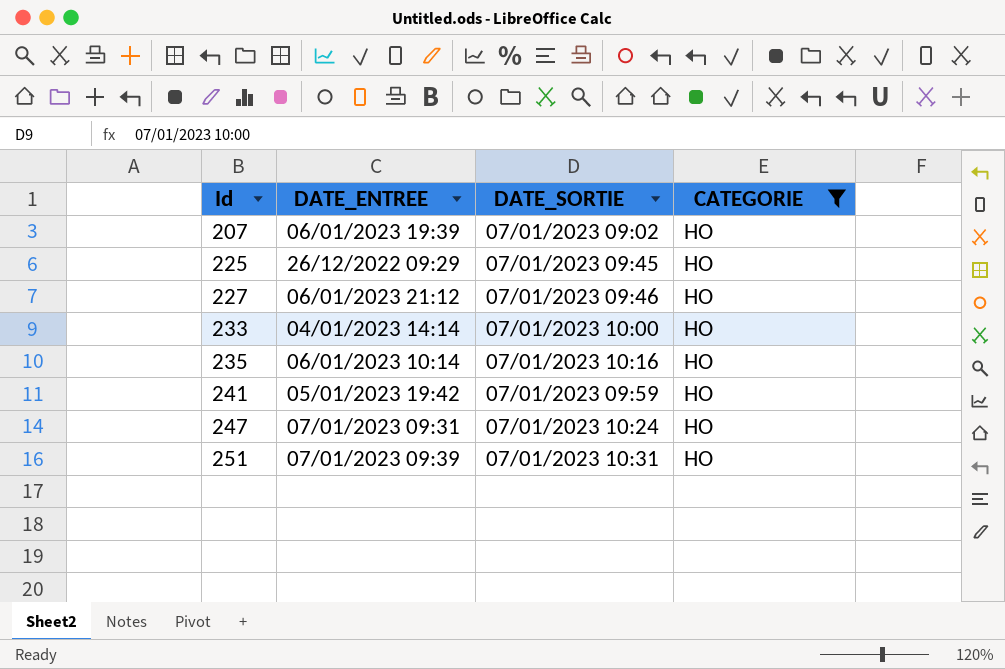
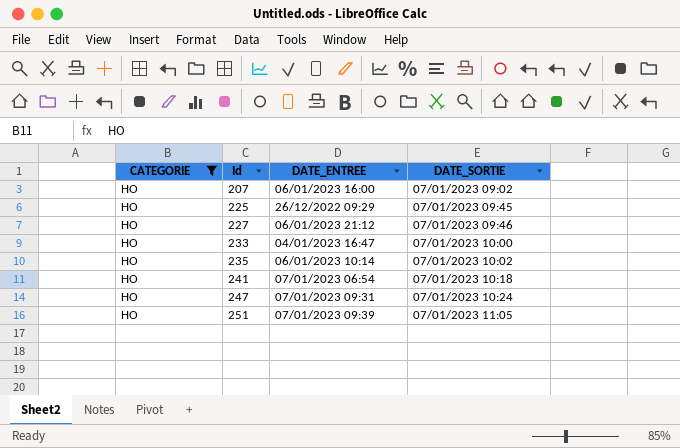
column CATEGORIE | position: 4 -> 1
207 | DATE_ENTREE: 06/01/2023 19:39 -> 06/01/2023 16:00
233 | DATE_ENTREE: 04/01/2023 14:14 -> 04/01/2023 16:47
235 | DATE_SORTIE: 07/01/2023 10:16 -> 07/01/2023 10:02
241 | DATE_ENTREE: 05/01/2023 19:42 -> 07/01/2023 06:54
241 | DATE_SORTIE: 07/01/2023 09:59 -> 07/01/2023 10:18
251 | DATE_SORTIE: 07/01/2023 10:31 -> 07/01/2023 11:05

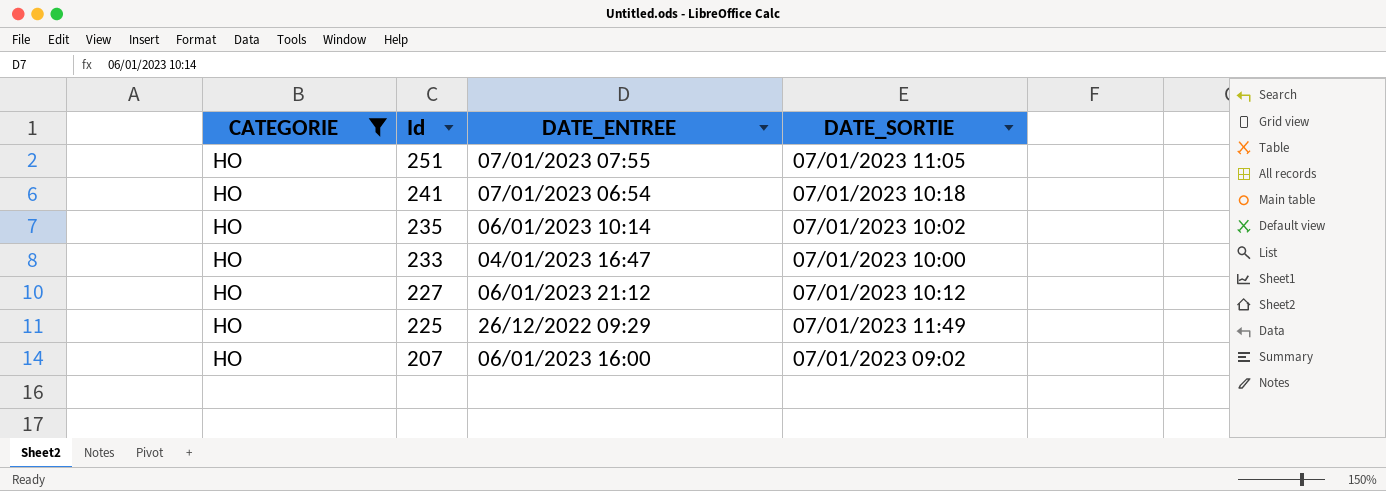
row order: Id ascending -> Id descending
row 247: HO | 07/01/2023 09:31 | 07/01/2023 10:24 -> none
251 | DATE_ENTREE: 07/01/2023 09:39 -> 07/01/2023 07:55
227 | DATE_SORTIE: 07/01/2023 09:46 -> 07/01/2023 10:12
225 | DATE_SORTIE: 07/01/2023 09:45 -> 07/01/2023 11:49

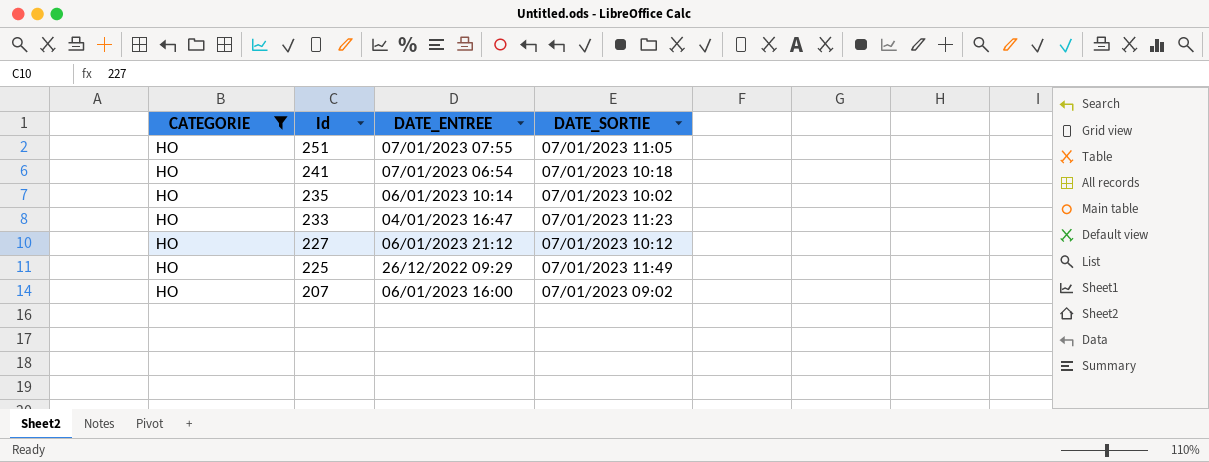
233 | DATE_SORTIE: 07/01/2023 10:00 -> 07/01/2023 11:23

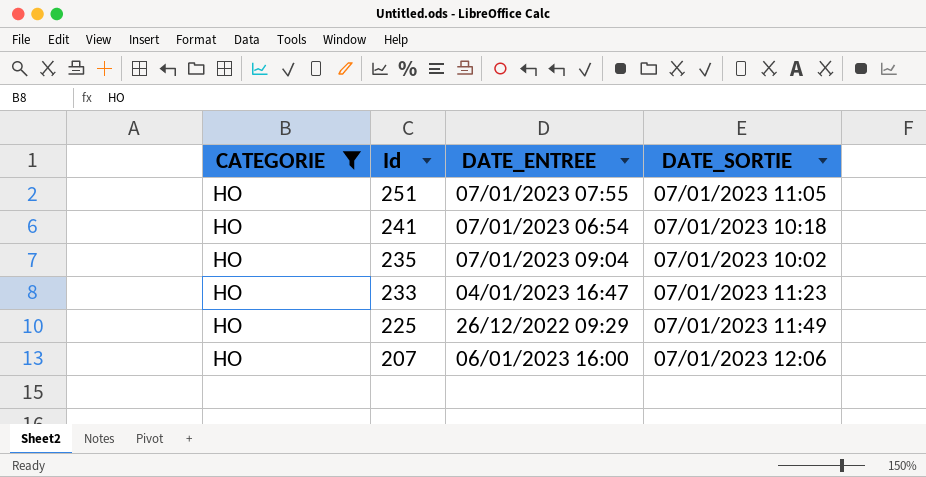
row 227: HO | 06/01/2023 21:12 | 07/01/2023 10:12 -> none
235 | DATE_ENTREE: 06/01/2023 10:14 -> 07/01/2023 09:04
207 | DATE_SORTIE: 07/01/2023 09:02 -> 07/01/2023 12:06

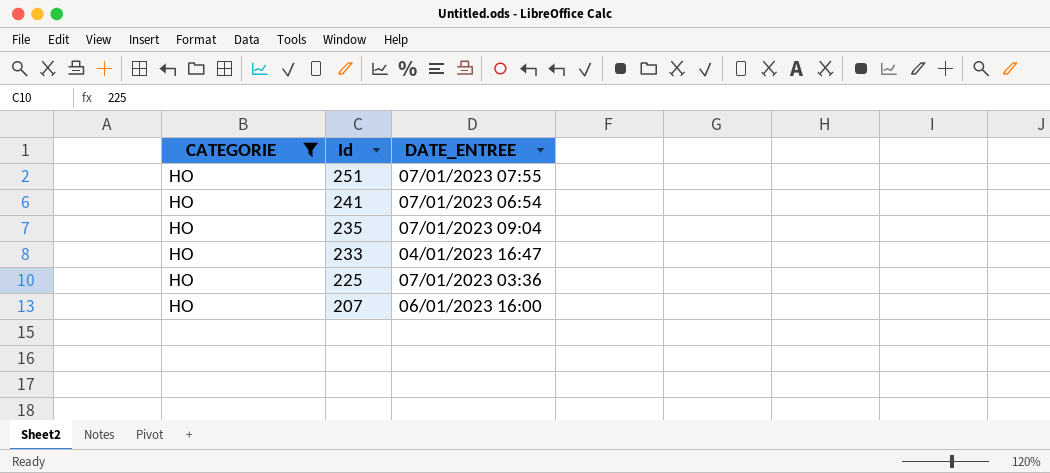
column DATE_SORTIE | position: 4 -> none
225 | DATE_ENTREE: 26/12/2022 09:29 -> 07/01/2023 03:36

